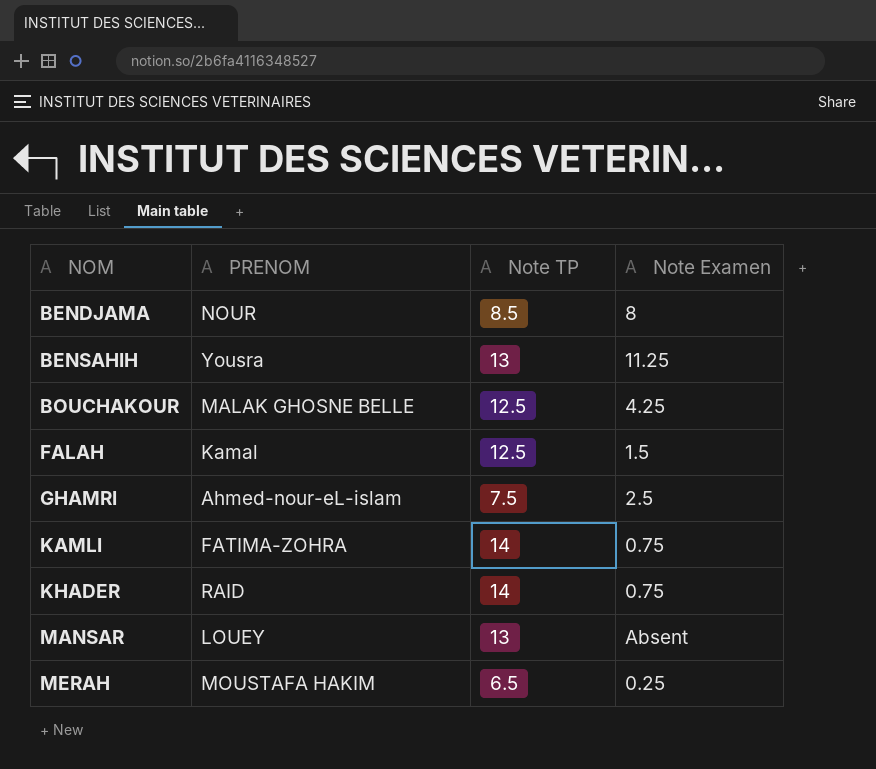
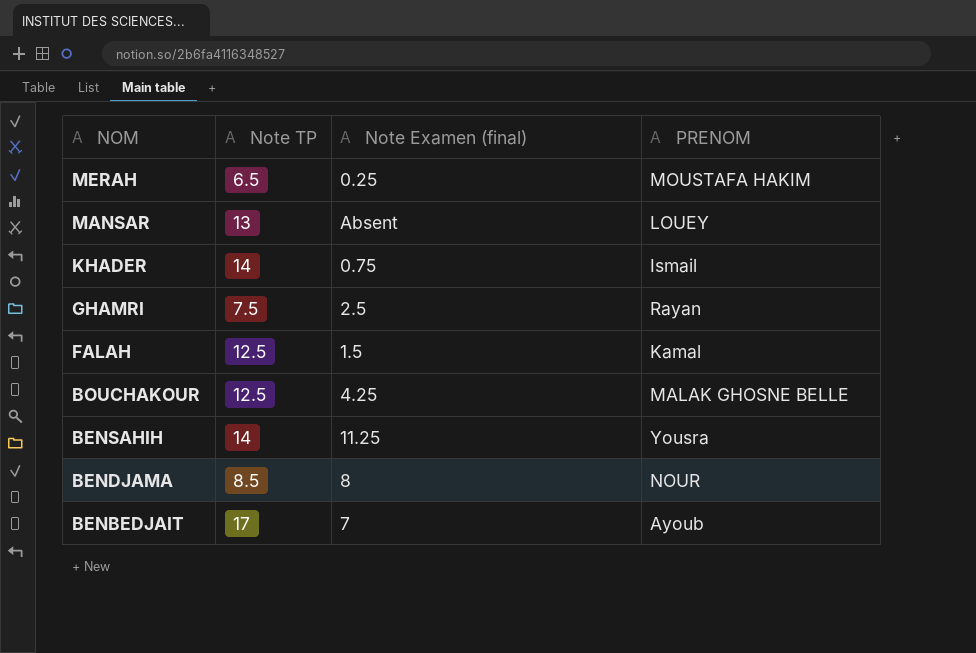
row order: NOM ascending -> NOM descending
column name: Note Examen -> Note Examen (final)
column PRENOM | position: 2 -> 4
row KAMLI: FATIMA-ZOHRA | 14 | 0.75 -> none
KHADER | PRENOM: RAID -> Ismail
GHAMRI | PRENOM: Ahmed-nour-eL-islam -> Rayan
BENSAHIH | Note TP: 13 -> 14
row BENBEDJAIT: none -> 17 | 7 | Ayoub

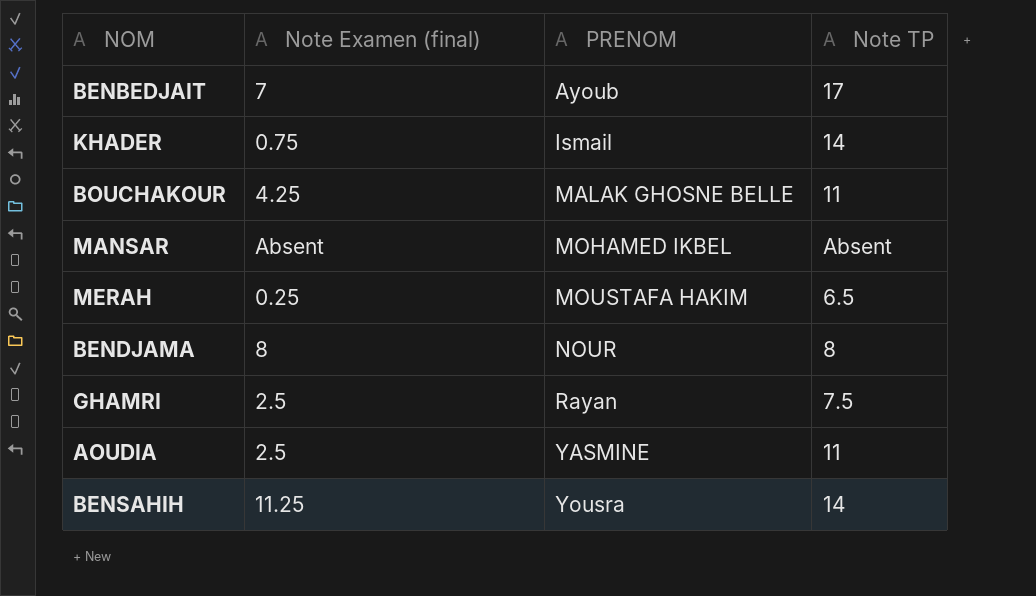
row order: NOM descending -> PRENOM ascending
column Note TP | position: 2 -> 4
row FALAH: 12.5 | 1.5 | Kamal -> none
BOUCHAKOUR | Note TP: 12.5 -> 11
MANSAR | PRENOM: LOUEY -> MOHAMED IKBEL
MANSAR | Note TP: 13 -> Absent
BENDJAMA | Note TP: 8.5 -> 8
row AOUDIA: none -> 2.5 | YASMINE | 11

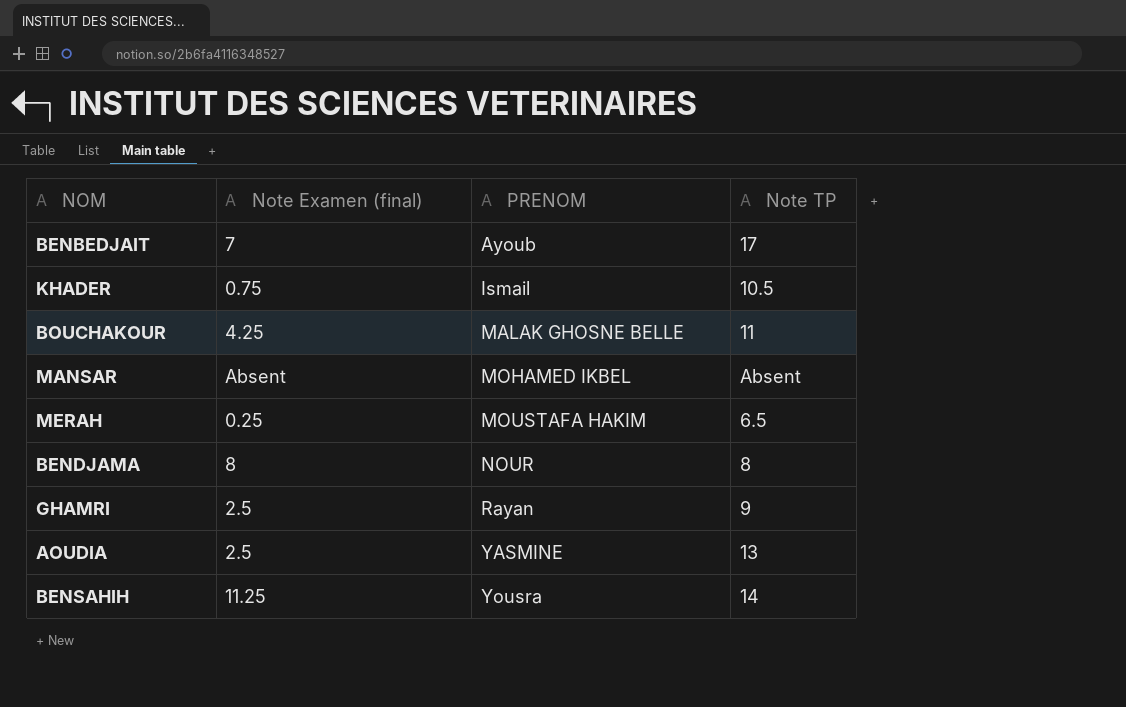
KHADER | Note TP: 14 -> 10.5
GHAMRI | Note TP: 7.5 -> 9
AOUDIA | Note TP: 11 -> 13

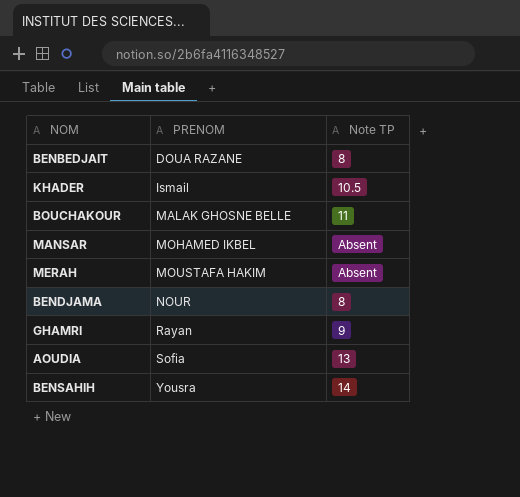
column Note Examen (final) | position: 2 -> none
BENBEDJAIT | PRENOM: Ayoub -> DOUA RAZANE
BENBEDJAIT | Note TP: 17 -> 8
MERAH | Note TP: 6.5 -> Absent
AOUDIA | PRENOM: YASMINE -> Sofia

